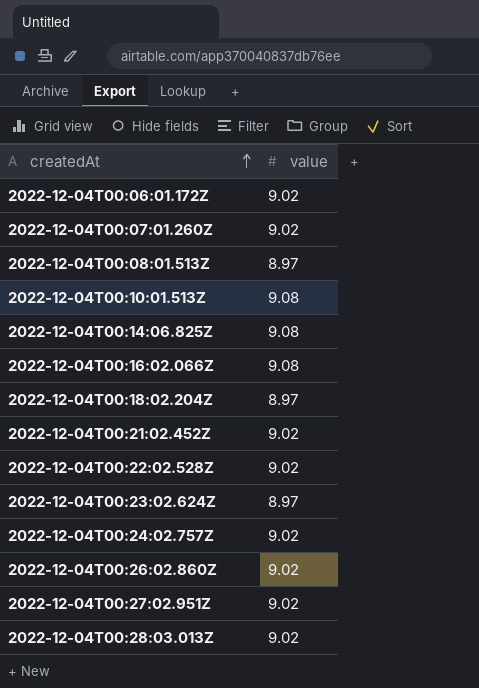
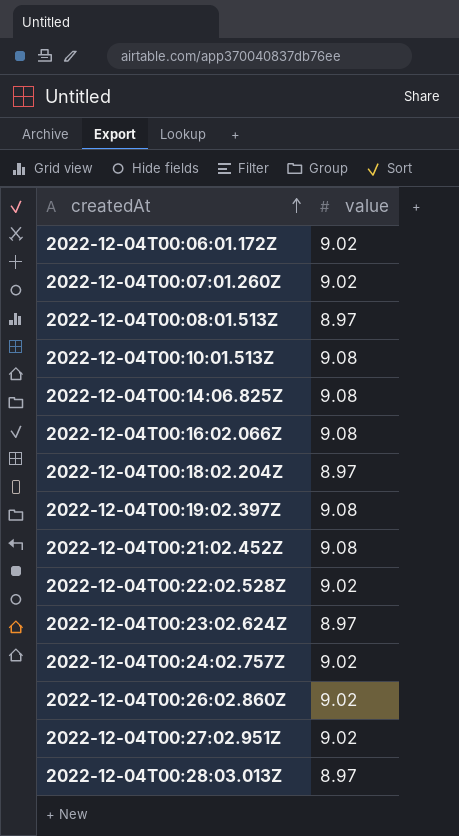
row 2022-12-04T00:19:02.397Z: none -> 9.08
2022-12-04T00:21:02.452Z | value: 9.02 -> 9.08
2022-12-04T00:28:03.013Z | value: 9.02 -> 8.97

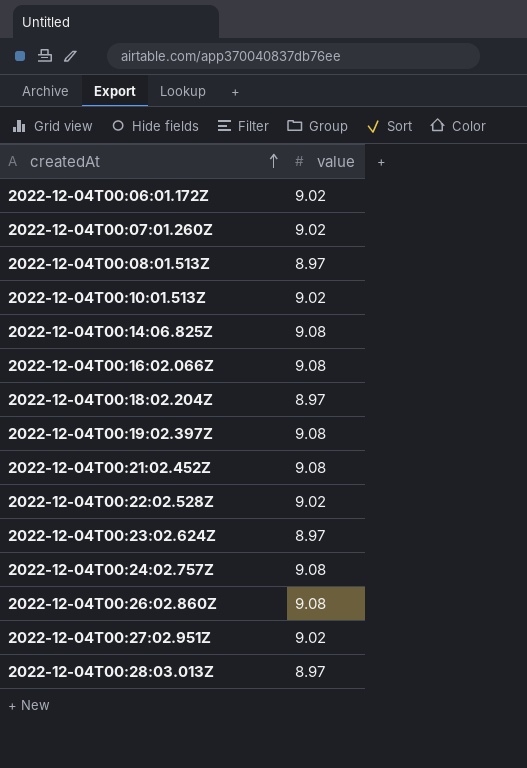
2022-12-04T00:10:01.513Z | value: 9.08 -> 9.02
2022-12-04T00:24:02.757Z | value: 9.02 -> 9.08
2022-12-04T00:26:02.860Z | value: 9.02 -> 9.08

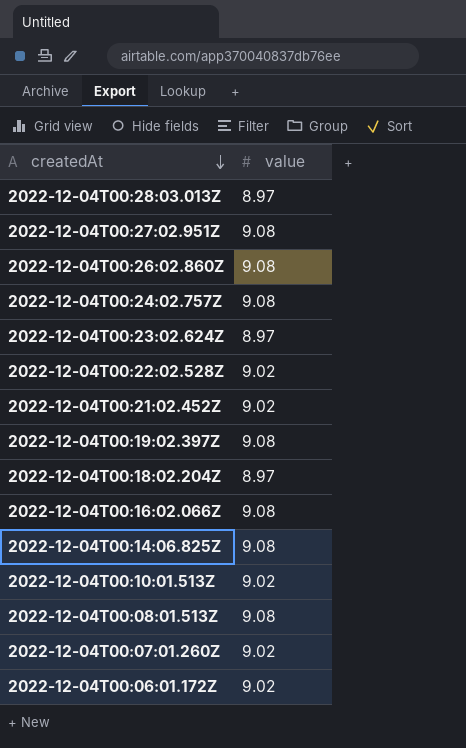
row order: createdAt ascending -> createdAt descending
2022-12-04T00:27:02.951Z | value: 9.02 -> 9.08
2022-12-04T00:21:02.452Z | value: 9.08 -> 9.02
2022-12-04T00:08:01.513Z | value: 8.97 -> 9.08

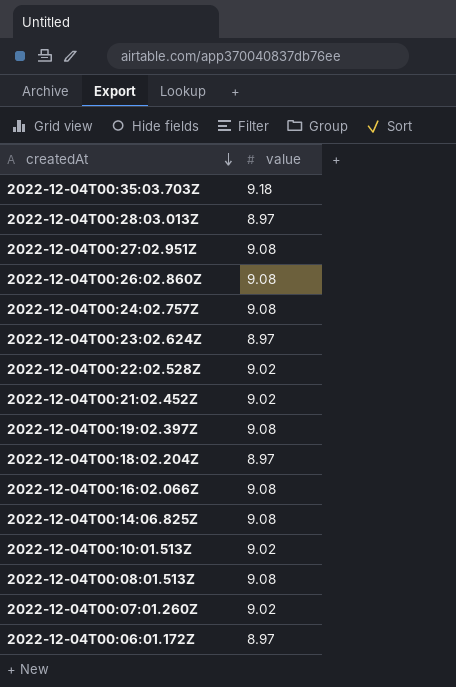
row 2022-12-04T00:35:03.703Z: none -> 9.18
2022-12-04T00:06:01.172Z | value: 9.02 -> 8.97

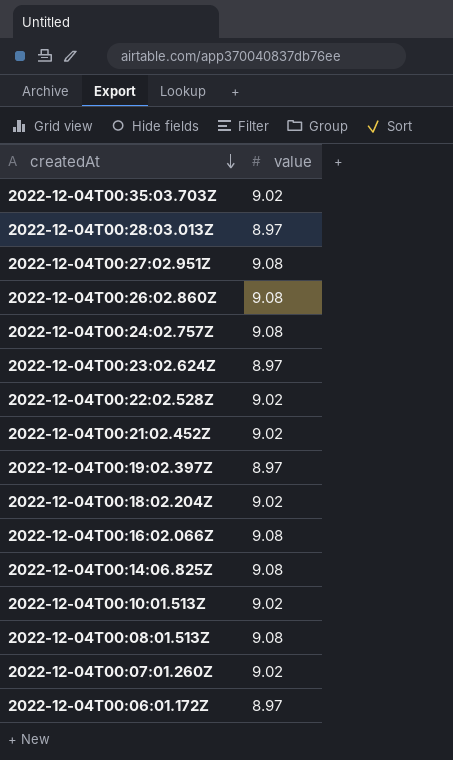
2022-12-04T00:35:03.703Z | value: 9.18 -> 9.02
2022-12-04T00:19:02.397Z | value: 9.08 -> 8.97
2022-12-04T00:18:02.204Z | value: 8.97 -> 9.02

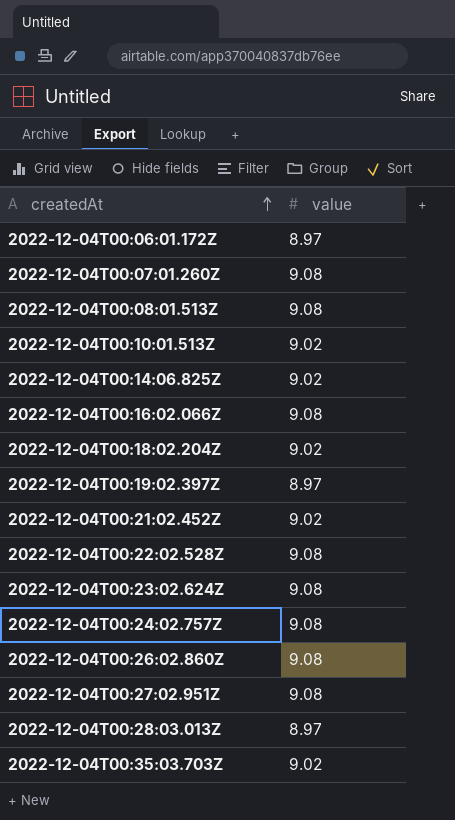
row order: createdAt descending -> createdAt ascending
2022-12-04T00:07:01.260Z | value: 9.02 -> 9.08
2022-12-04T00:14:06.825Z | value: 9.08 -> 9.02
2022-12-04T00:22:02.528Z | value: 9.02 -> 9.08
2022-12-04T00:23:02.624Z | value: 8.97 -> 9.08

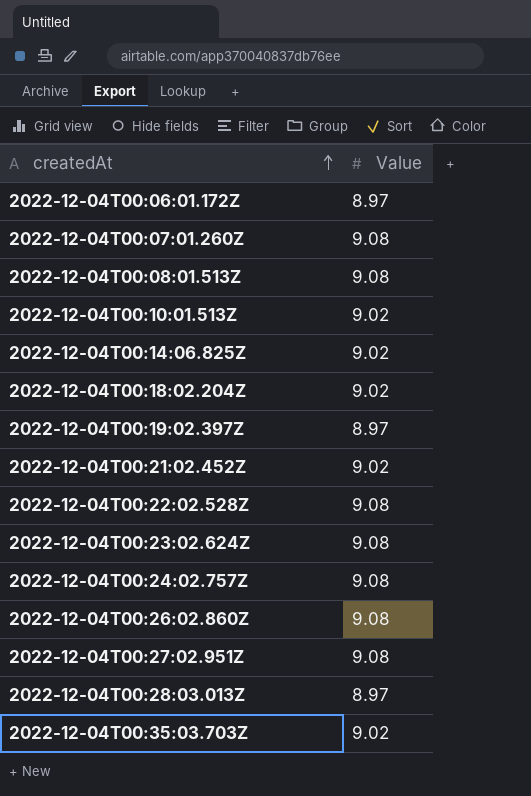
column name: value -> Value
row 2022-12-04T00:16:02.066Z: 9.08 -> none

